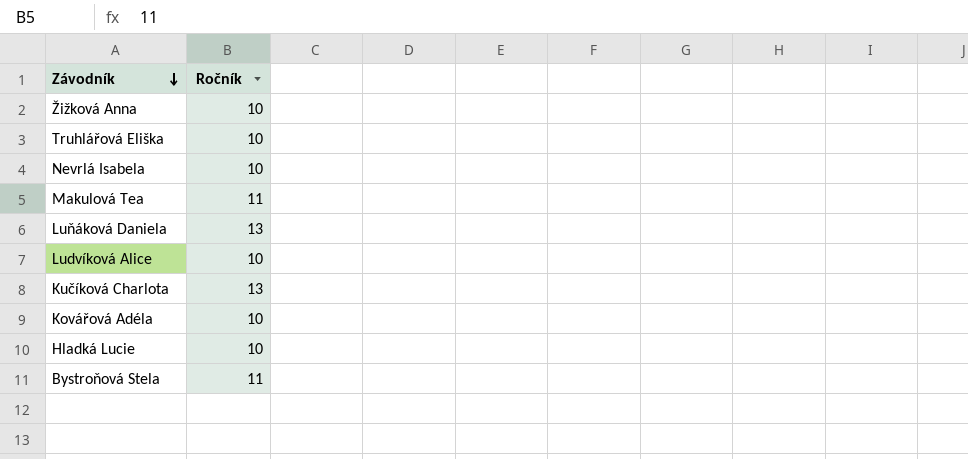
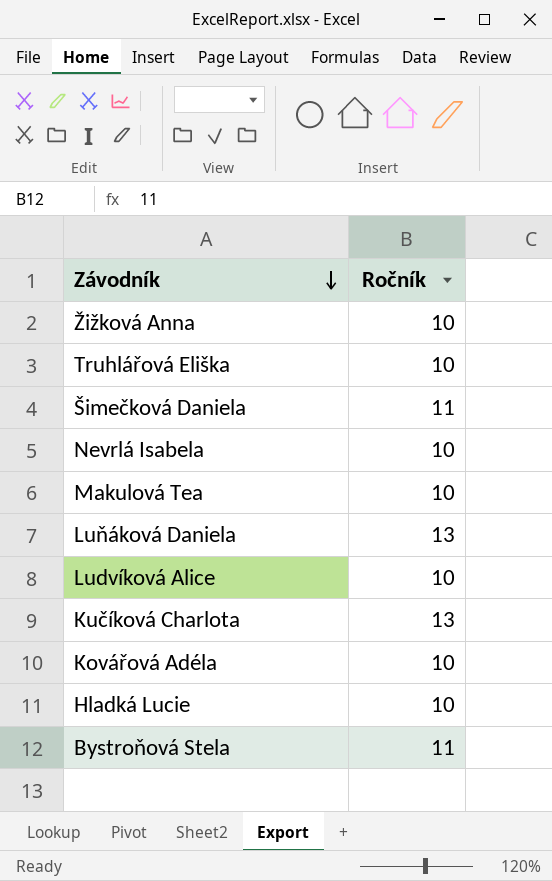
row Šimečková Daniela: none -> 11
Makulová Tea | Ročník: 11 -> 10

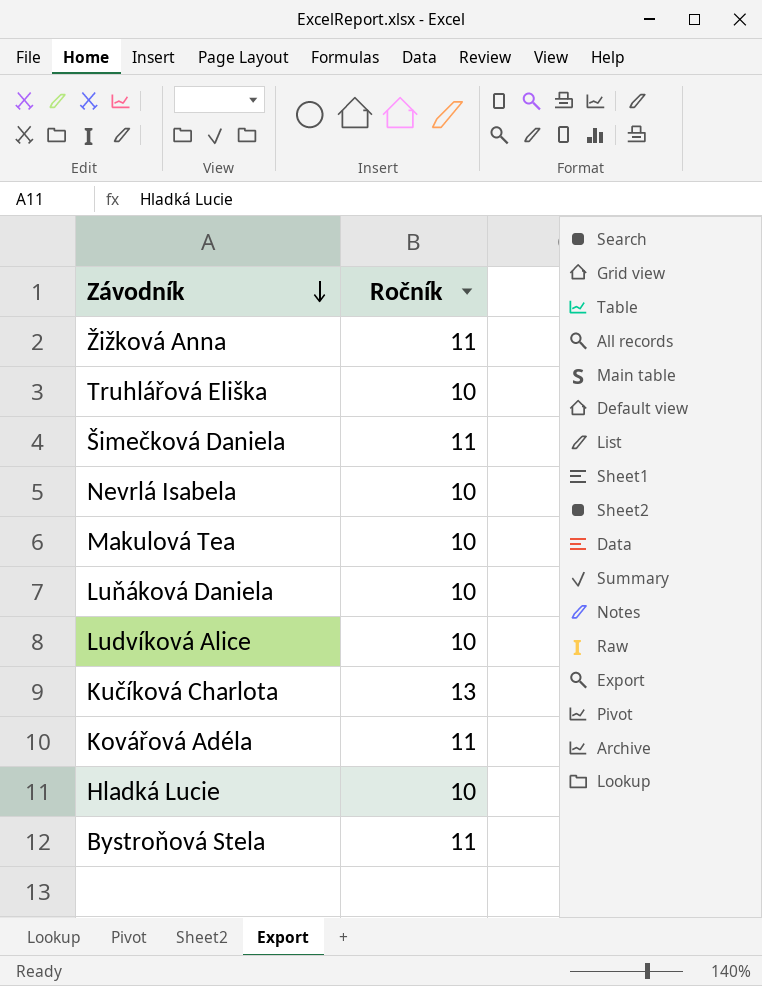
Žižková Anna | Ročník: 10 -> 11
Luňáková Daniela | Ročník: 13 -> 10
Kovářová Adéla | Ročník: 10 -> 11

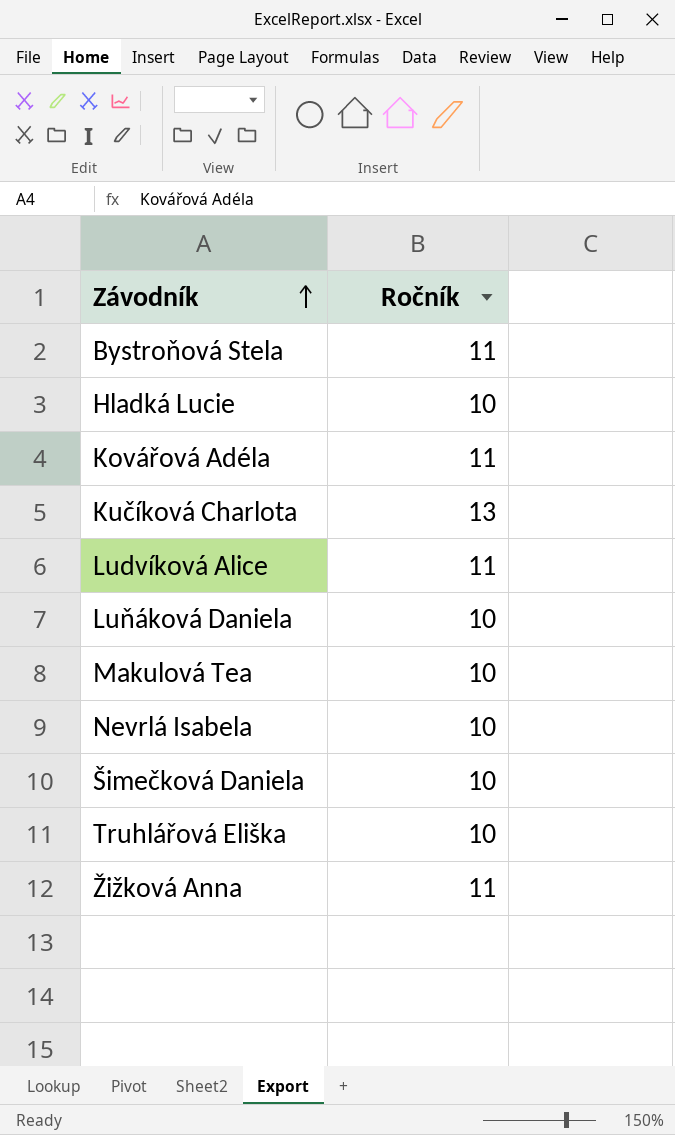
row order: Závodník descending -> Závodník ascending
Ludvíková Alice | Ročník: 10 -> 11
Šimečková Daniela | Ročník: 11 -> 10

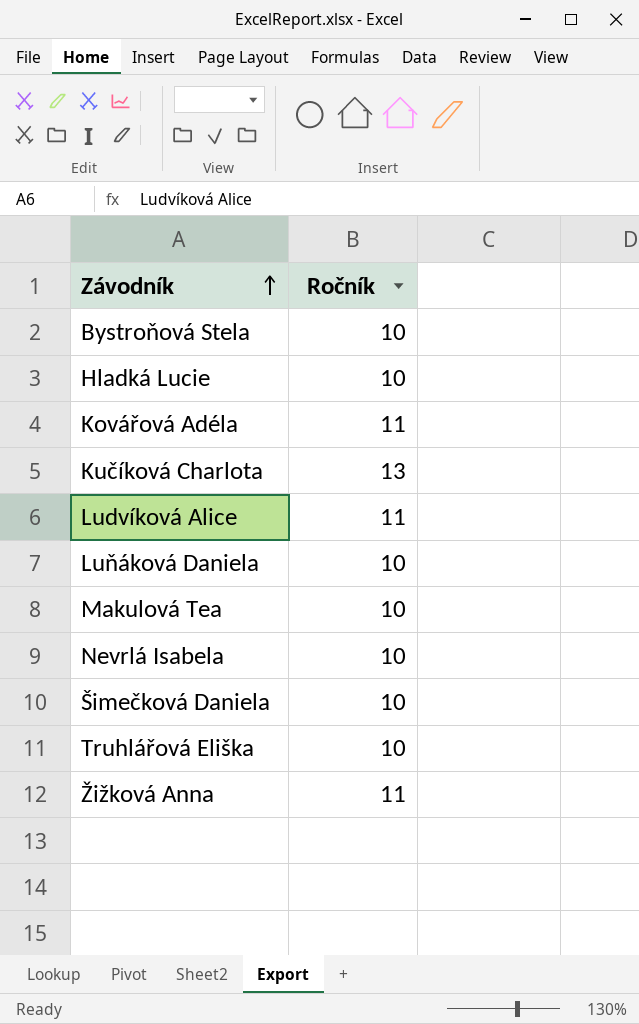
Bystroňová Stela | Ročník: 11 -> 10

